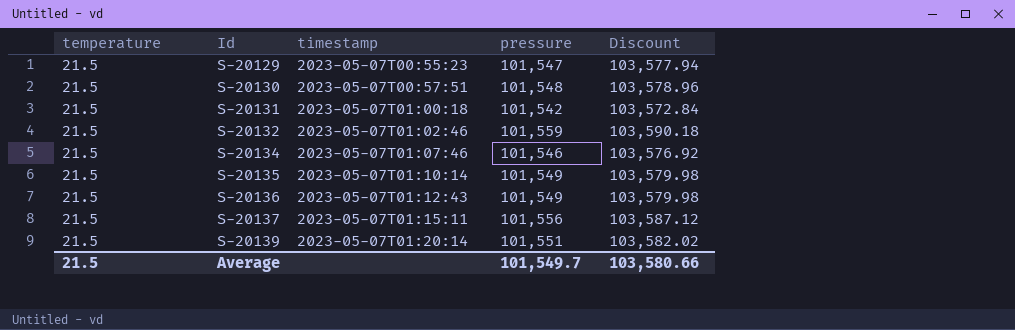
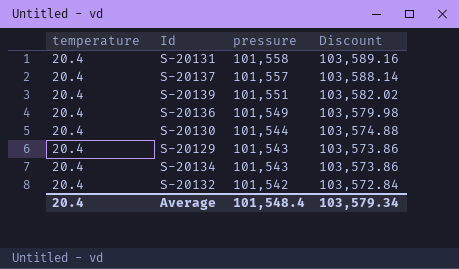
row order: Id ascending -> pressure descending
column timestamp | position: 3 -> none
row S-20135: 21.5 | 2023-05-07T01:10:14 | 101,549 | 103,579.98 -> none
S-20131 | temperature: 21.5 -> 20.4
S-20131 | pressure: 101,542 -> 101,558
S-20131 | Discount: 103,572.84 -> 103,589.16
S-20137 | temperature: 21.5 -> 20.4
S-20137 | pressure: 101,556 -> 101,557
S-20137 | Discount: 103,587.12 -> 103,588.14
S-20139 | temperature: 21.5 -> 20.4
S-20136 | temperature: 21.5 -> 20.4
S-20130 | temperature: 21.5 -> 20.4
S-20130 | pressure: 101,548 -> 101,544
S-20130 | Discount: 103,578.96 -> 103,574.88
S-20129 | temperature: 21.5 -> 20.4
S-20129 | pressure: 101,547 -> 101,543
S-20129 | Discount: 103,577.94 -> 103,573.86
S-20134 | temperature: 21.5 -> 20.4
S-20134 | pressure: 101,546 -> 101,543
S-20134 | Discount: 103,576.92 -> 103,573.86
S-20132 | temperature: 21.5 -> 20.4
S-20132 | pressure: 101,559 -> 101,542
S-20132 | Discount: 103,590.18 -> 103,572.84
Average | temperature: 21.5 -> 20.4
Average | pressure: 101,549.7 -> 101,548.4
Average | Discount: 103,580.66 -> 103,579.34

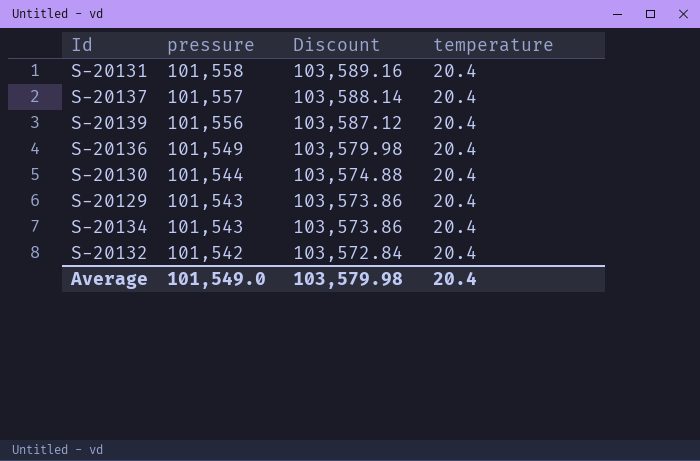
column temperature | position: 1 -> 4
S-20139 | pressure: 101,551 -> 101,556
S-20139 | Discount: 103,582.02 -> 103,587.12
Average | pressure: 101,548.4 -> 101,549.0
Average | Discount: 103,579.34 -> 103,579.98

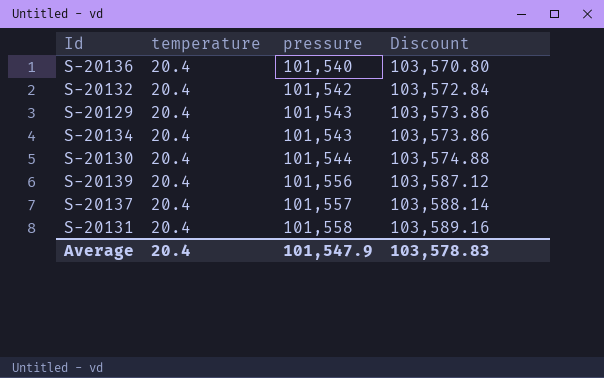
row order: pressure descending -> pressure ascending
column temperature | position: 4 -> 2
S-20136 | pressure: 101,549 -> 101,540
S-20136 | Discount: 103,579.98 -> 103,570.80
Average | pressure: 101,549.0 -> 101,547.9
Average | Discount: 103,579.98 -> 103,578.83

